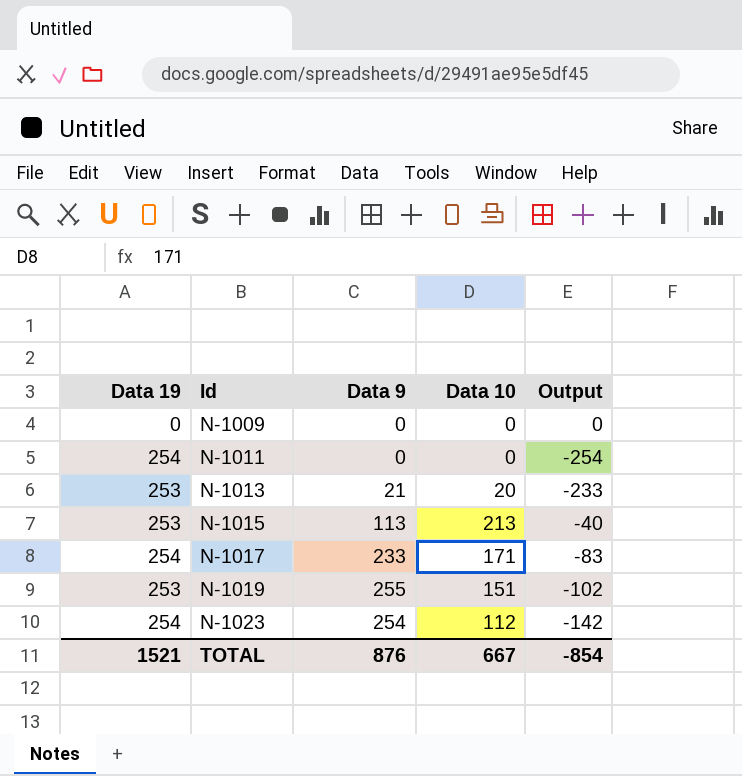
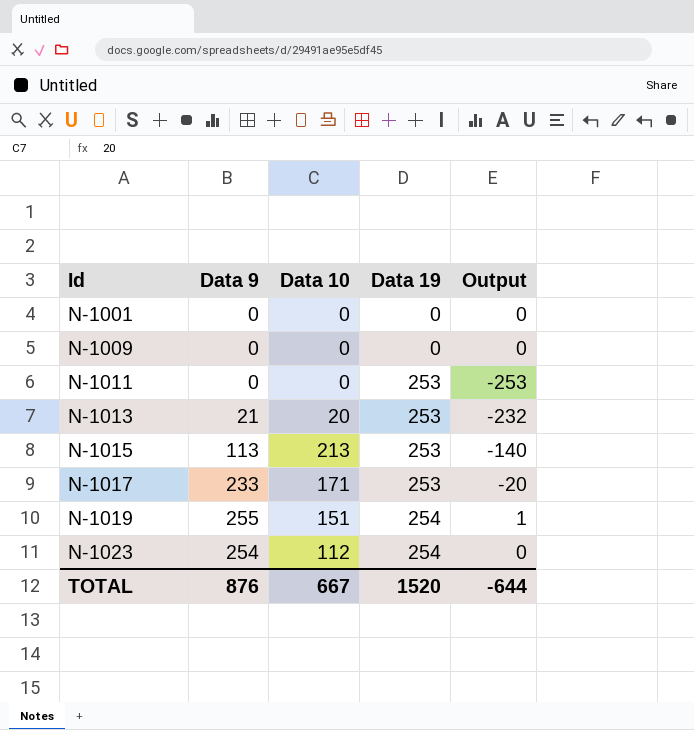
column Data 19 | position: 1 -> 4
column Output | formula: [Data 10] - [Data 19] -> [Data 9] - [Data 19]
row N-1001: none -> 0 | 0 | 0 | 0
N-1011 | Data 19: 254 -> 253
N-1017 | Data 19: 254 -> 253
N-1019 | Data 19: 253 -> 254
TOTAL | Data 19: 1521 -> 1520
TOTAL | Output: -854 -> -644

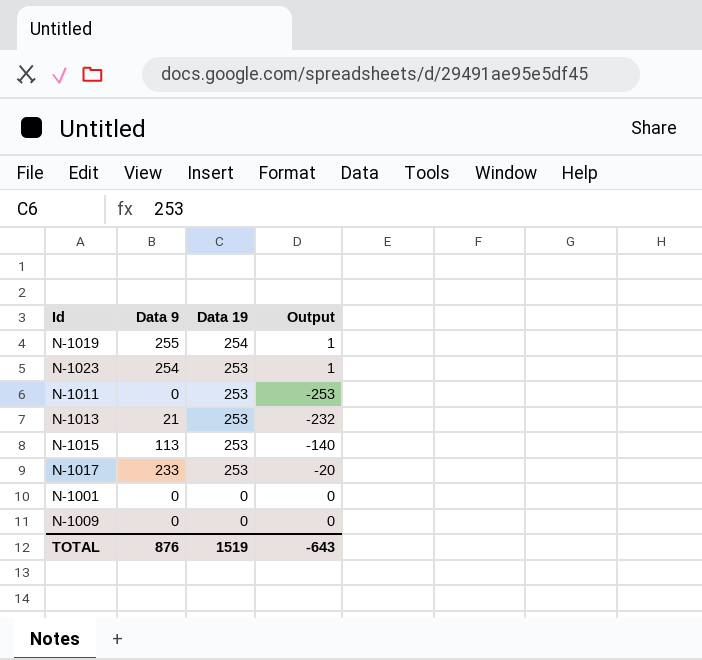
row order: Id ascending -> Data 19 descending
column Data 10 | position: 3 -> none
N-1023 | Data 19: 254 -> 253
N-1023 | Output: 0 -> 1
TOTAL | Data 19: 1520 -> 1519
TOTAL | Output: -644 -> -643

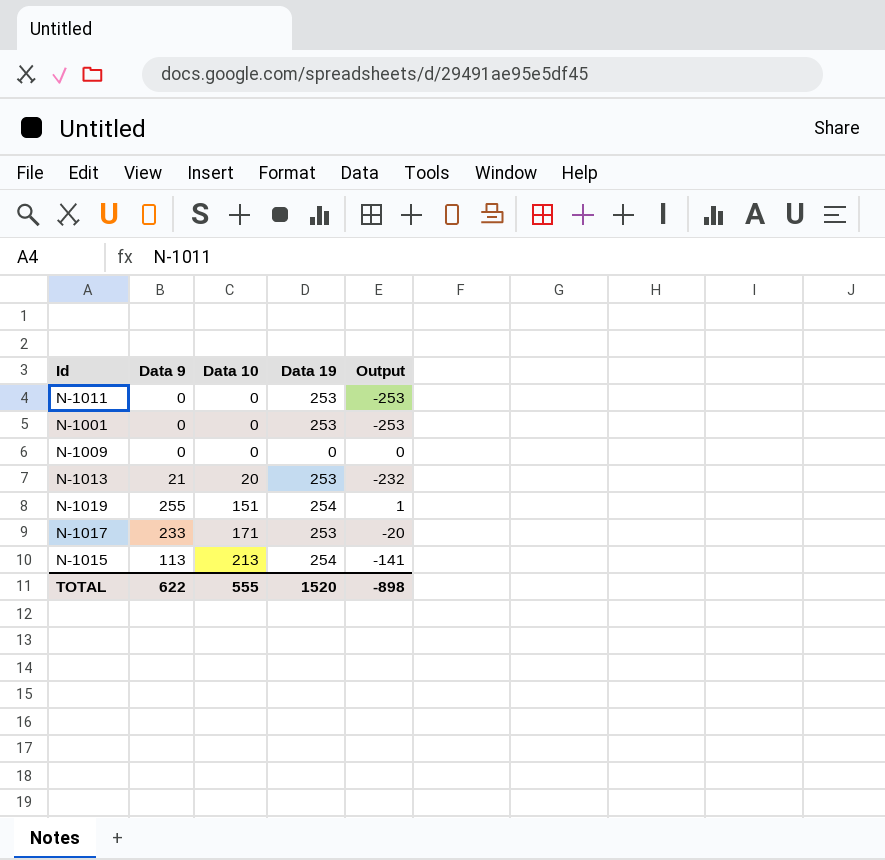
row order: Data 19 descending -> Data 10 ascending
column Data 10 | position: none -> 3
row N-1023: 254 | 253 | 1 -> none
N-1001 | Data 19: 0 -> 253
N-1001 | Output: 0 -> -253
N-1015 | Data 19: 253 -> 254
N-1015 | Output: -140 -> -141
TOTAL | Data 9: 876 -> 622
TOTAL | Data 19: 1519 -> 1520
TOTAL | Output: -643 -> -898

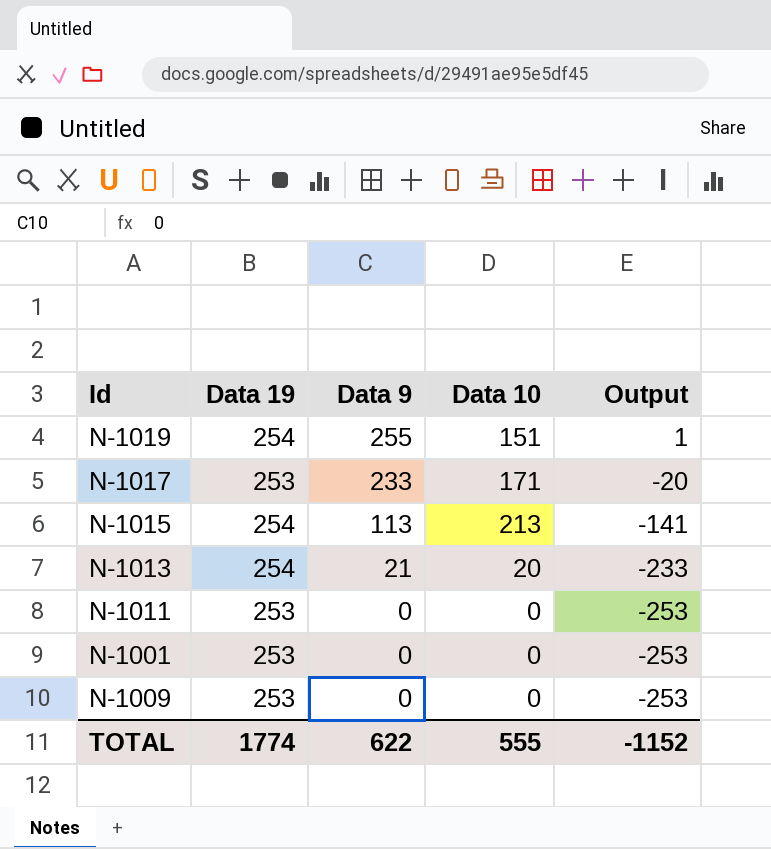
row order: Data 10 ascending -> Data 9 descending
column Data 19 | position: 4 -> 2
N-1013 | Data 19: 253 -> 254
N-1013 | Output: -232 -> -233
N-1009 | Data 19: 0 -> 253
N-1009 | Output: 0 -> -253
TOTAL | Data 19: 1520 -> 1774
TOTAL | Output: -898 -> -1152

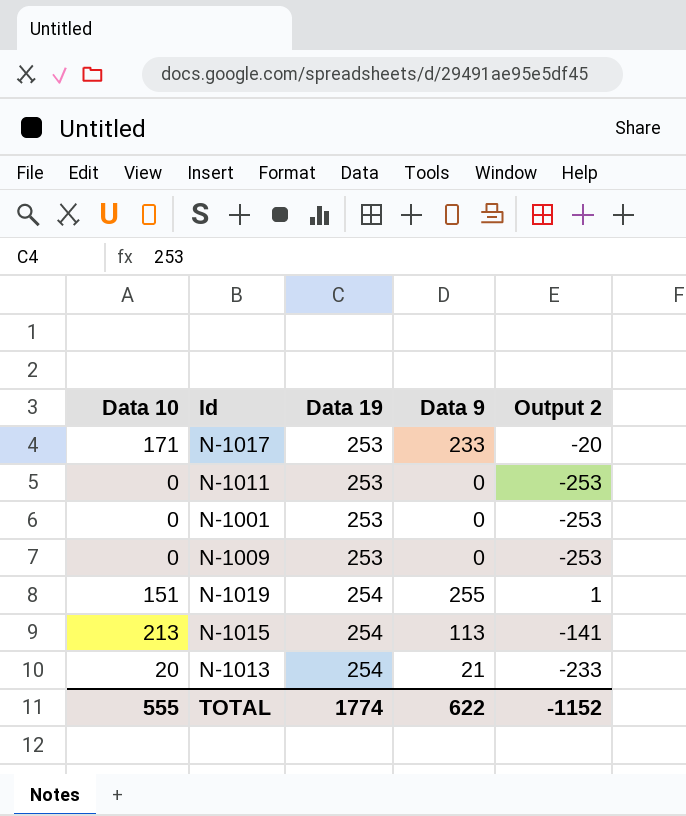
row order: Data 9 descending -> Data 19 ascending
column Data 10 | position: 4 -> 1
column name: Output -> Output 2

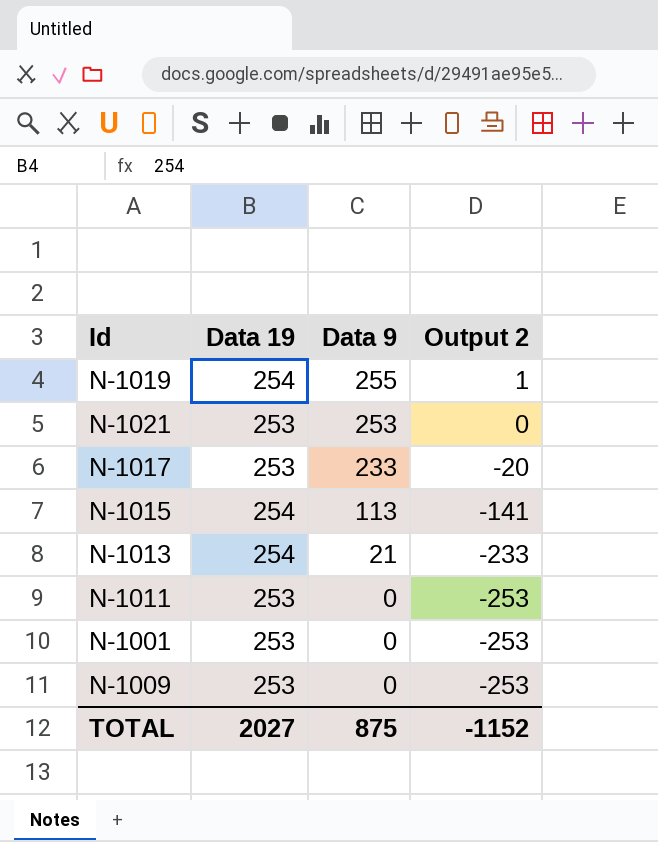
row order: Data 19 ascending -> Data 9 descending
column Data 10 | position: 1 -> none
row N-1021: none -> 253 | 253 | 0
TOTAL | Data 19: 1774 -> 2027
TOTAL | Data 9: 622 -> 875

